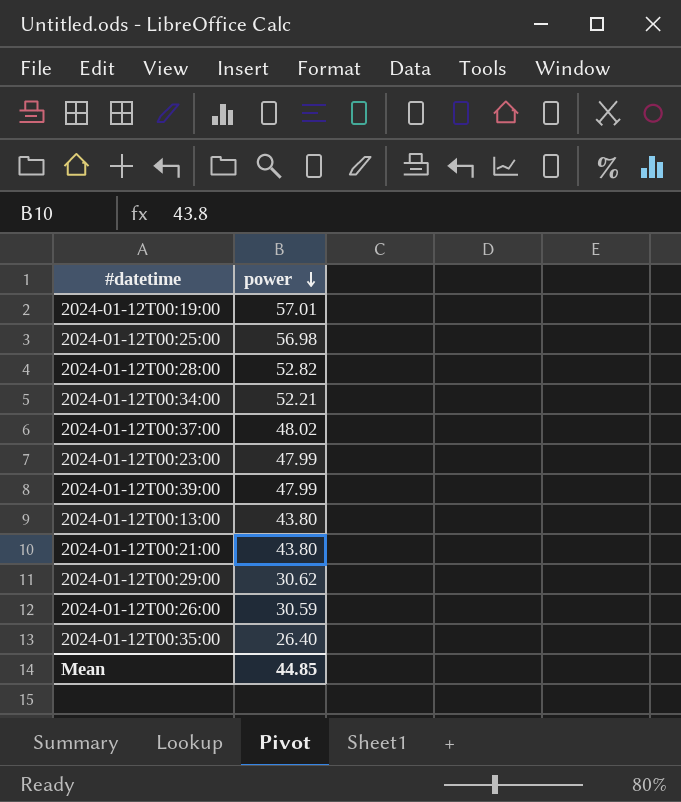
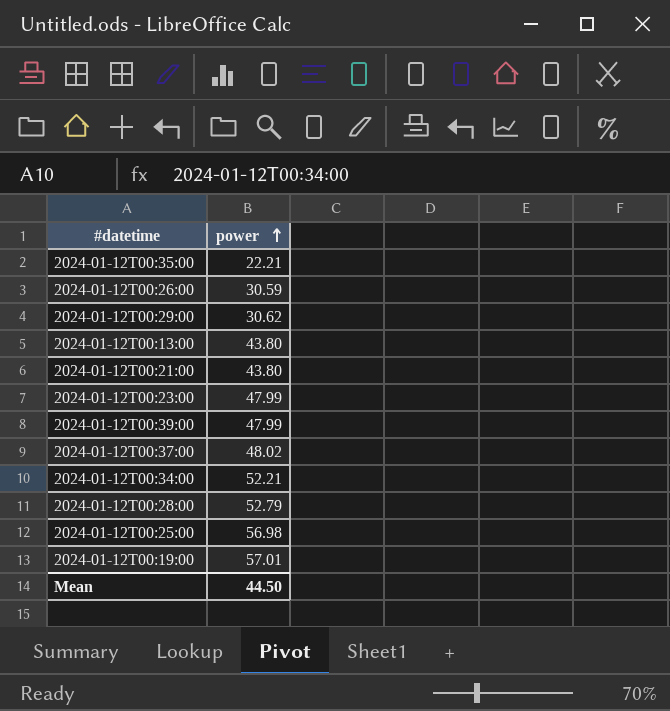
row order: power descending -> power ascending
2024-01-12T00:35:00 | power: 26.40 -> 22.21
2024-01-12T00:28:00 | power: 52.82 -> 52.79
Mean | power: 44.85 -> 44.50

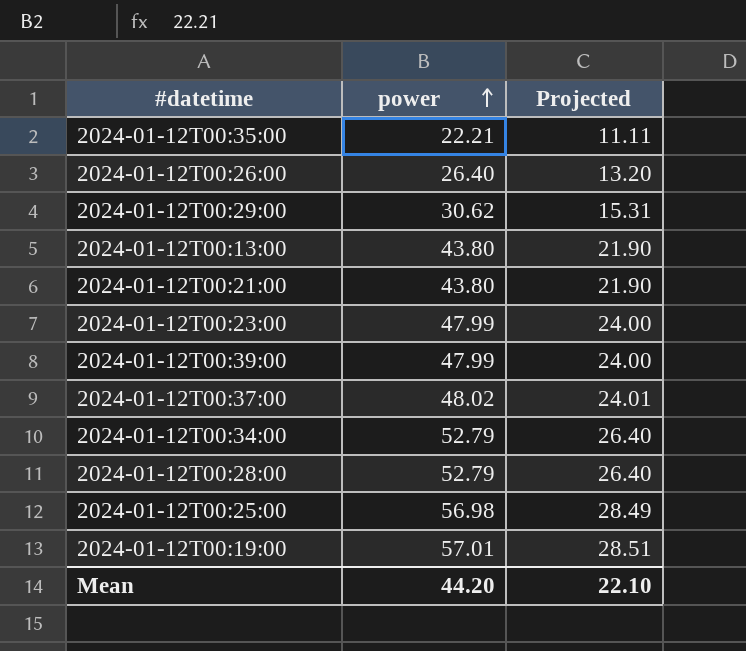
column Projected | formula: none -> [power] * 0.5
2024-01-12T00:26:00 | power: 30.59 -> 26.40
2024-01-12T00:34:00 | power: 52.21 -> 52.79
Mean | power: 44.50 -> 44.20

